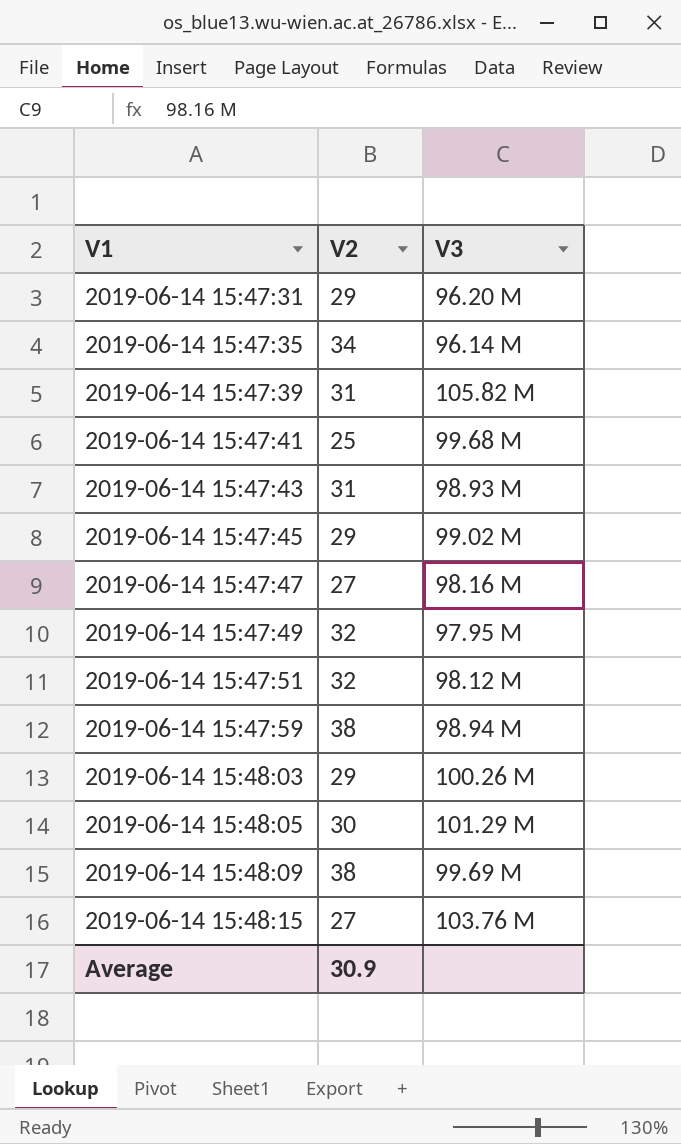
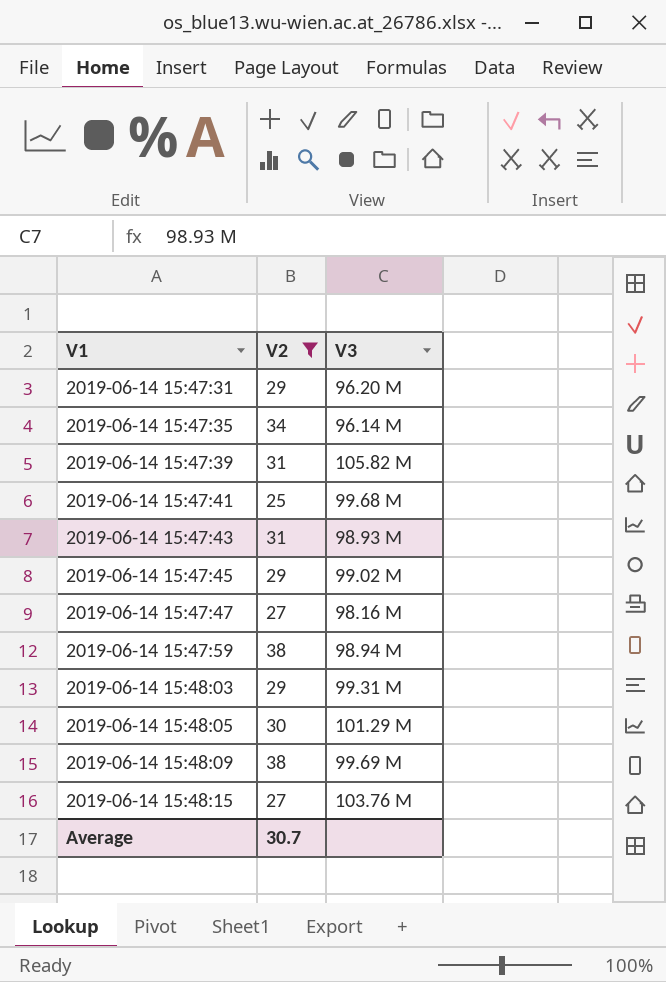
filter: none -> V2 != 32
2019-06-14 15:48:03 | V3: 100.26 M -> 99.31 M
Average | V2: 30.9 -> 30.7

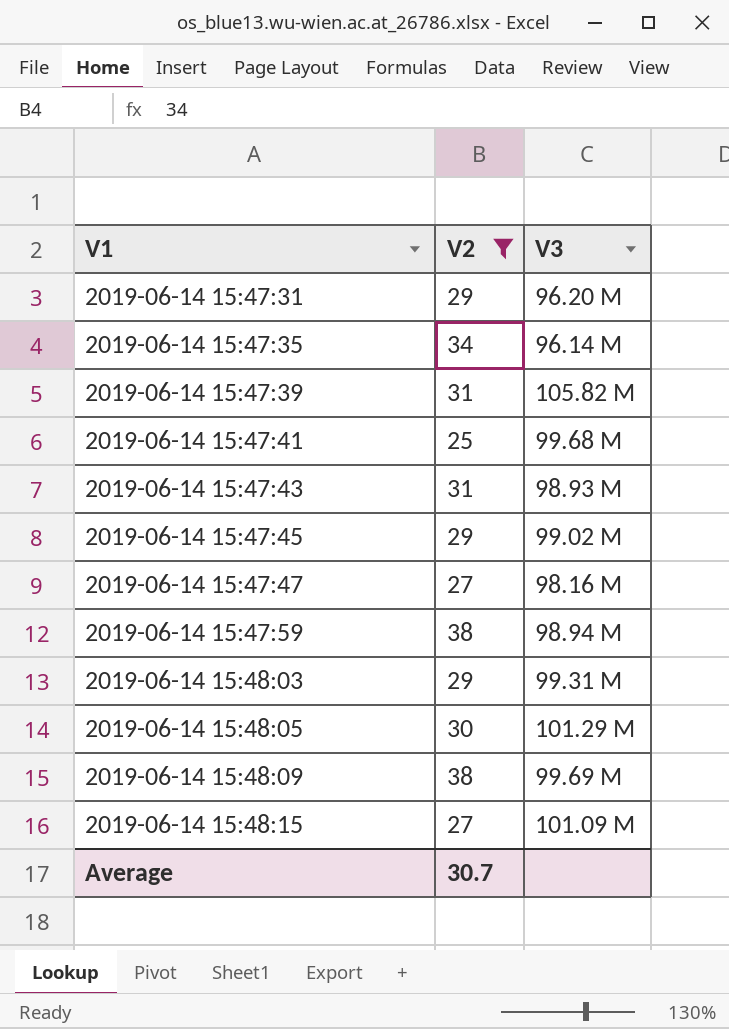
2019-06-14 15:48:15 | V3: 103.76 M -> 101.09 M

